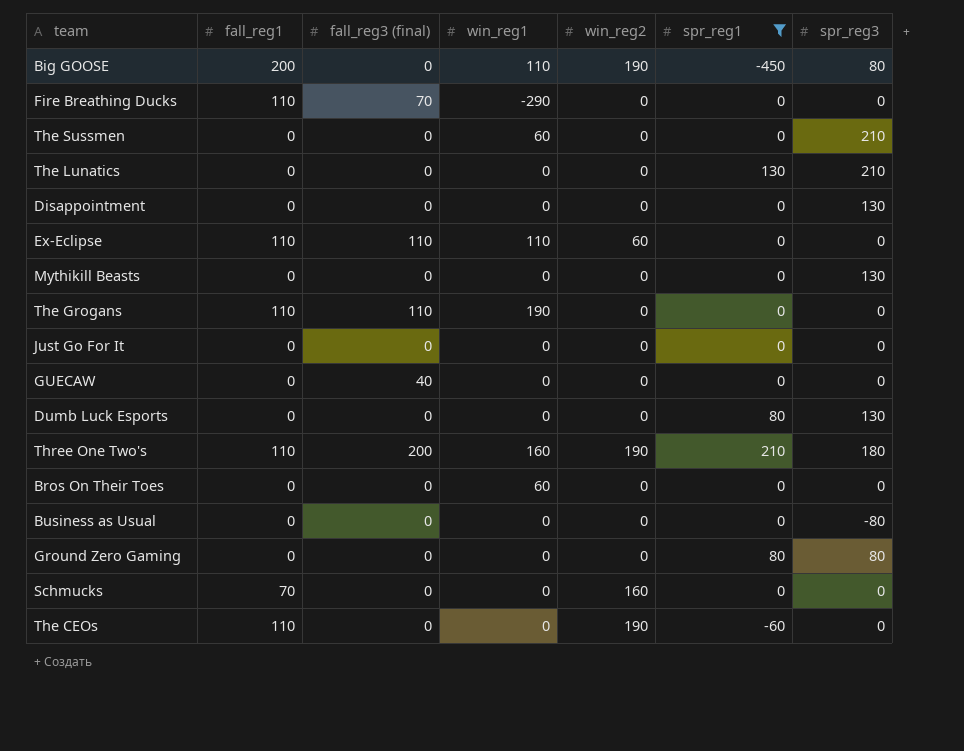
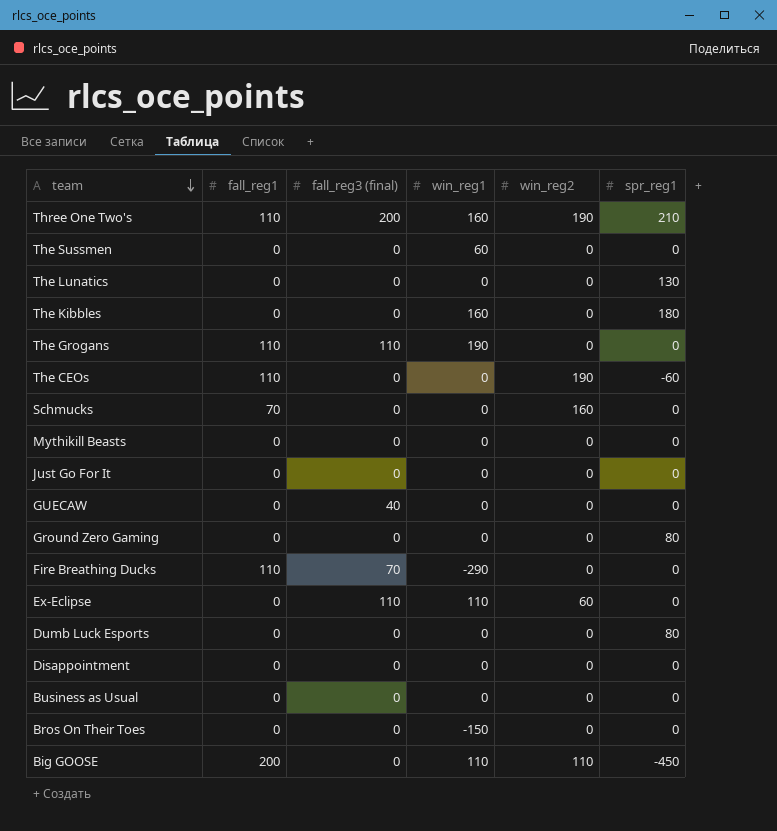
filter: spr_reg1 != 180 -> none
row order: none -> team descending
column spr_reg3 | position: 7 -> none
Ex-Eclipse | fall_reg1: 110 -> 0
Bros On Their Toes | win_reg1: 60 -> -150
Big GOOSE | win_reg2: 190 -> 110

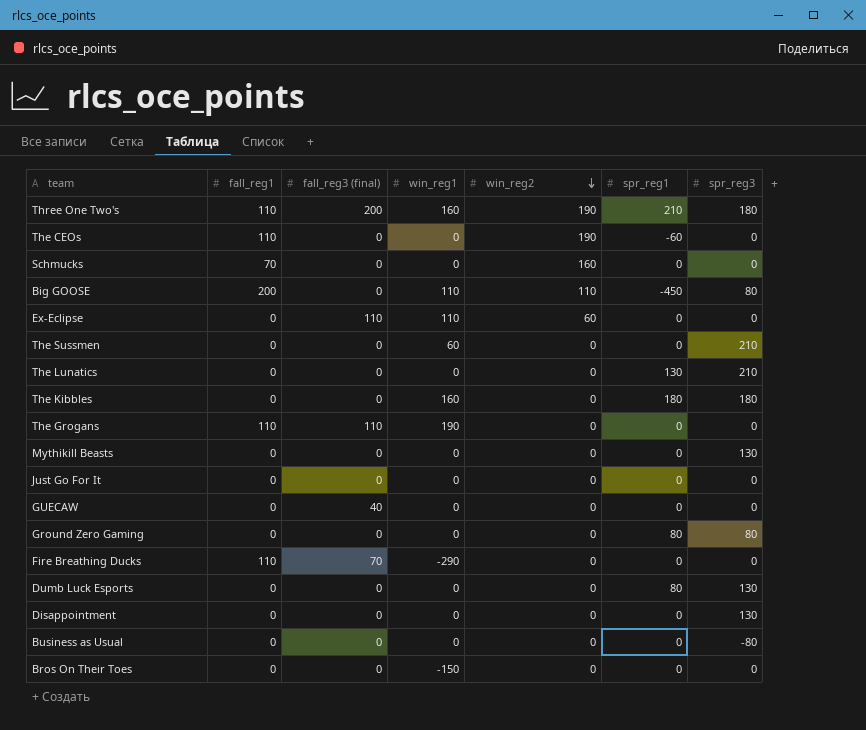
row order: team descending -> win_reg2 descending
column spr_reg3 | position: none -> 7

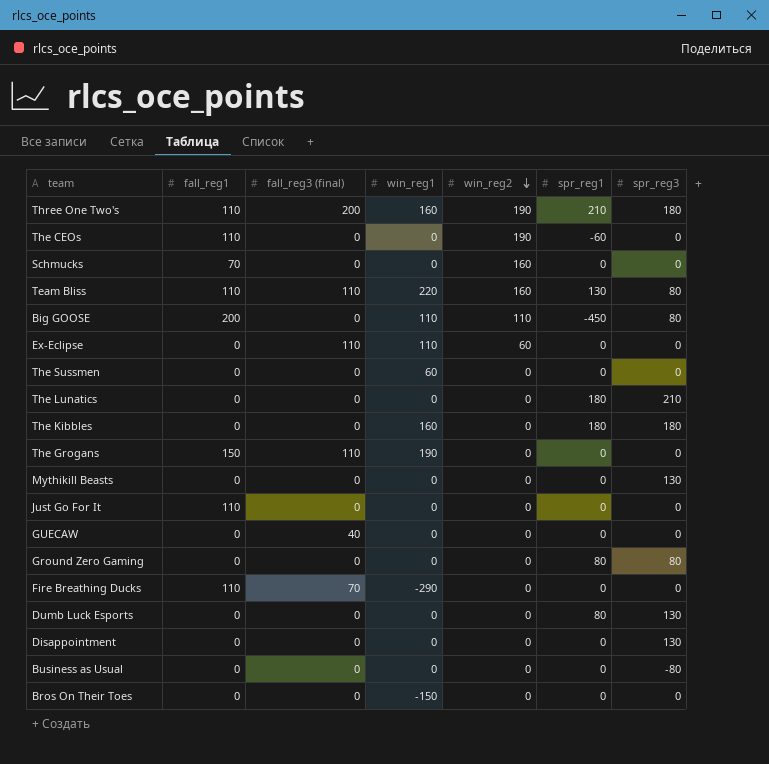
row Team Bliss: none -> 110 | 110 | 220 | 160 | 130 | 80
The Sussmen | spr_reg3: 210 -> 0
The Lunatics | spr_reg1: 130 -> 180
The Grogans | fall_reg1: 110 -> 150
Just Go For It | fall_reg1: 0 -> 110

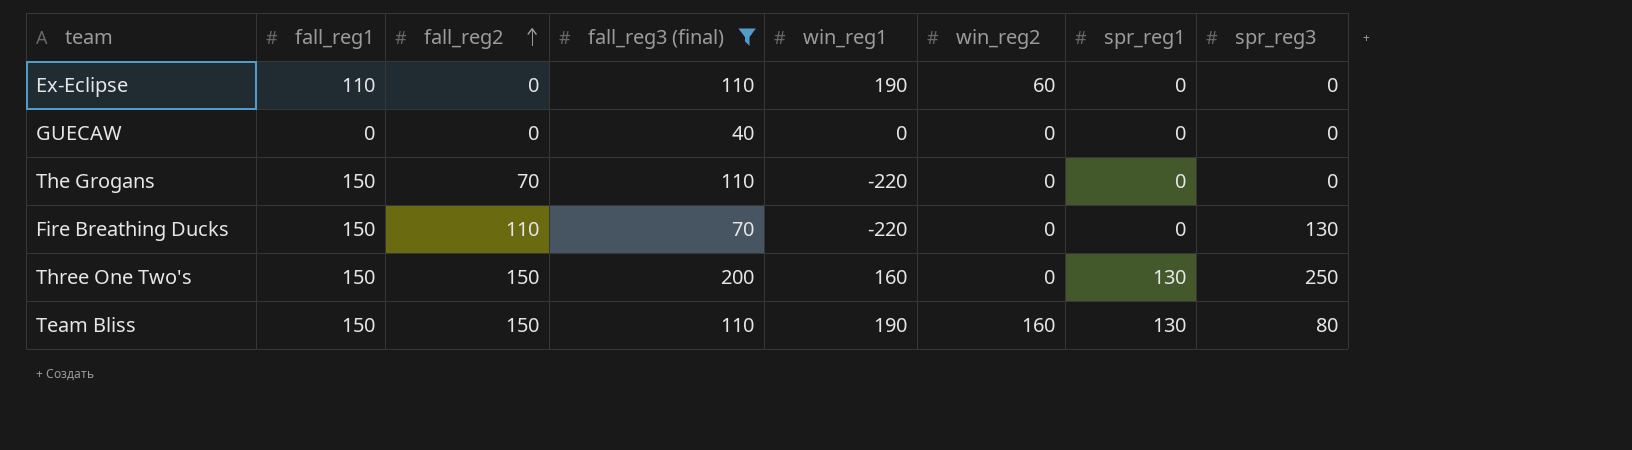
filter: none -> fall_reg3 (final) != 0
row order: win_reg2 descending -> fall_reg2 ascending
column fall_reg2 | position: none -> 3
Ex-Eclipse | fall_reg1: 0 -> 110
Ex-Eclipse | win_reg1: 110 -> 190
The Grogans | win_reg1: 190 -> -220
Fire Breathing Ducks | fall_reg1: 110 -> 150
Fire Breathing Ducks | win_reg1: -290 -> -220
Fire Breathing Ducks | spr_reg3: 0 -> 130
Three One Two's | fall_reg1: 110 -> 150
Three One Two's | win_reg2: 190 -> 0
Three One Two's | spr_reg1: 210 -> 130
Three One Two's | spr_reg3: 180 -> 250
Team Bliss | fall_reg1: 110 -> 150
Team Bliss | win_reg1: 220 -> 190

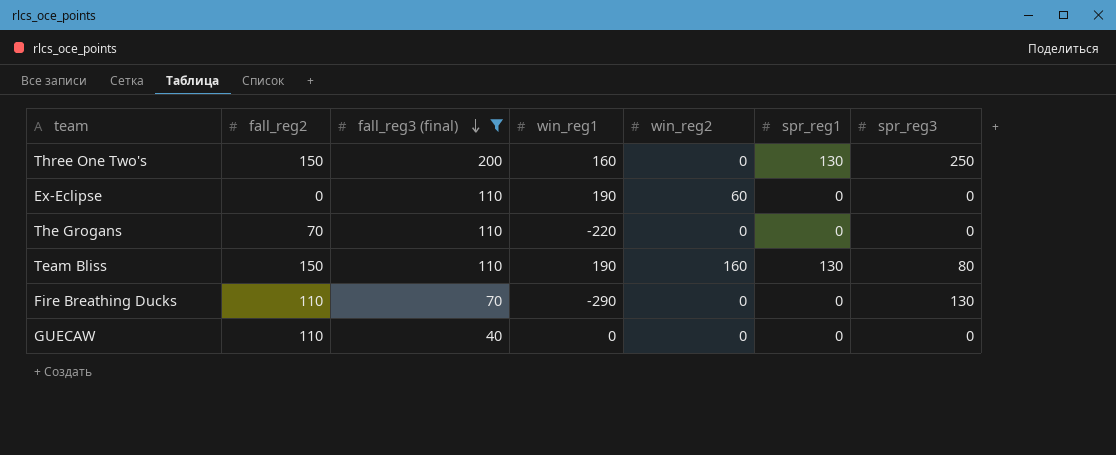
row order: fall_reg2 ascending -> fall_reg3 (final) descending
column fall_reg1 | position: 2 -> none
Fire Breathing Ducks | win_reg1: -220 -> -290
GUECAW | fall_reg2: 0 -> 110

